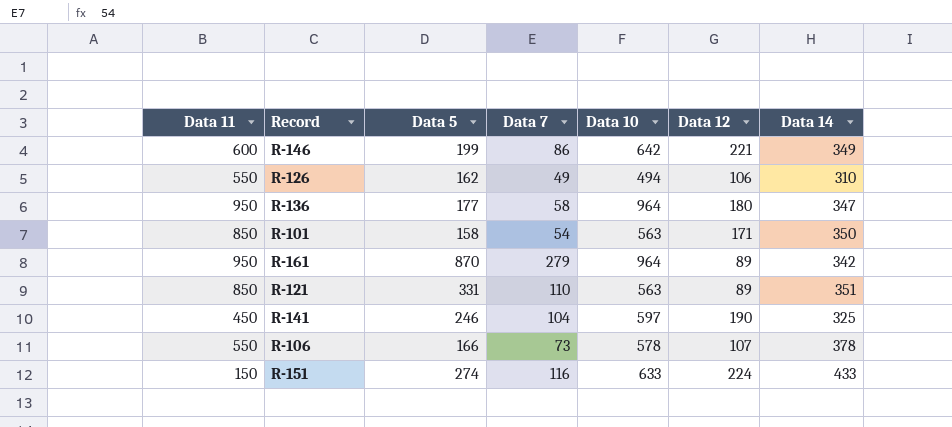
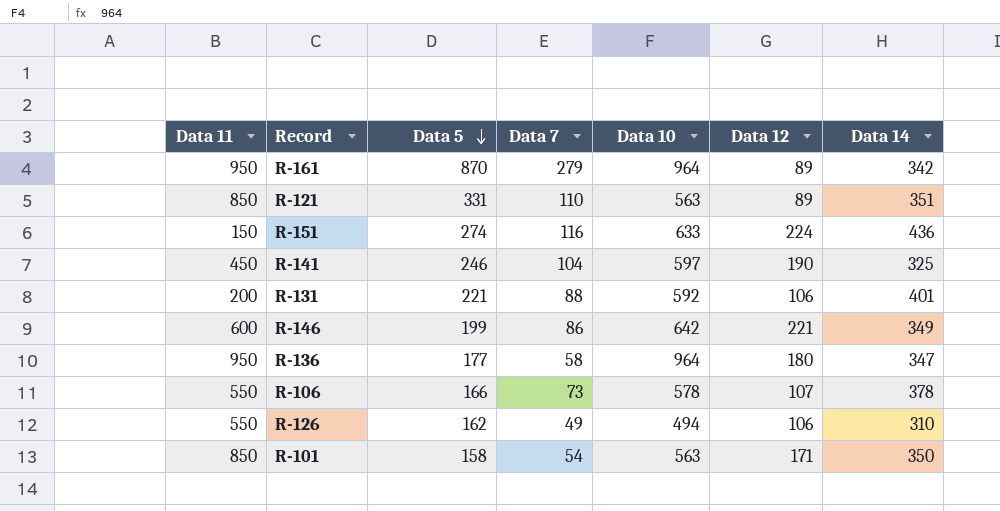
row order: none -> Data 5 descending
R-151 | Data 14: 433 -> 436
row R-131: none -> 200 | 221 | 88 | 592 | 106 | 401

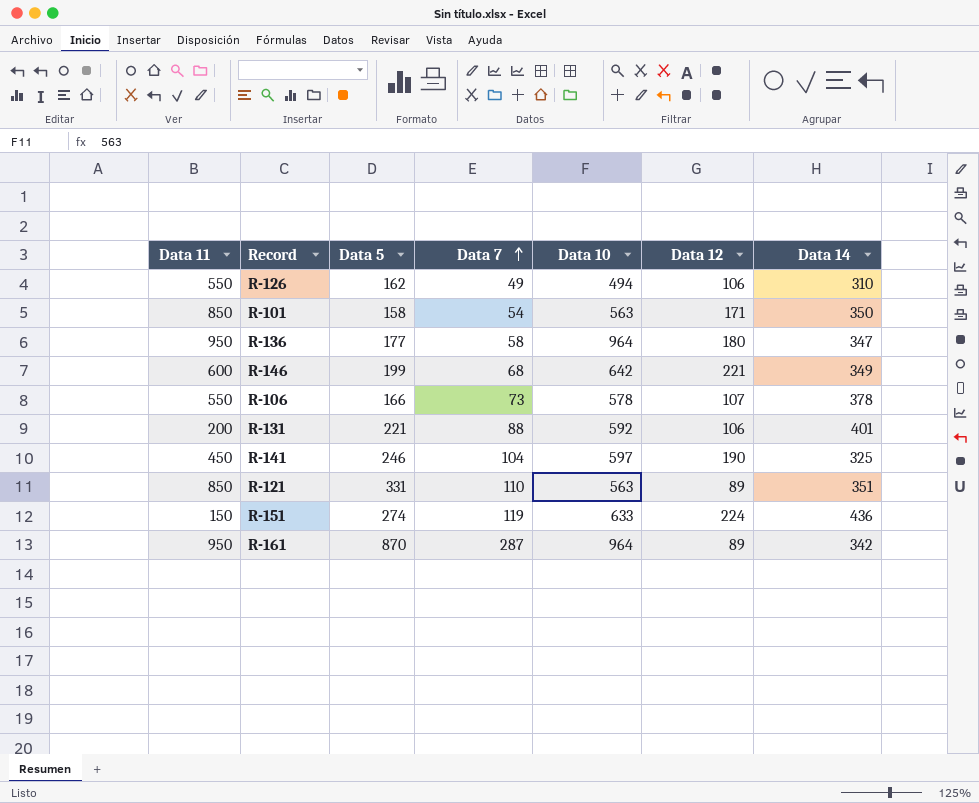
row order: Data 5 descending -> Data 7 ascending
R-146 | Data 7: 86 -> 68
R-151 | Data 7: 116 -> 119
R-161 | Data 7: 279 -> 287

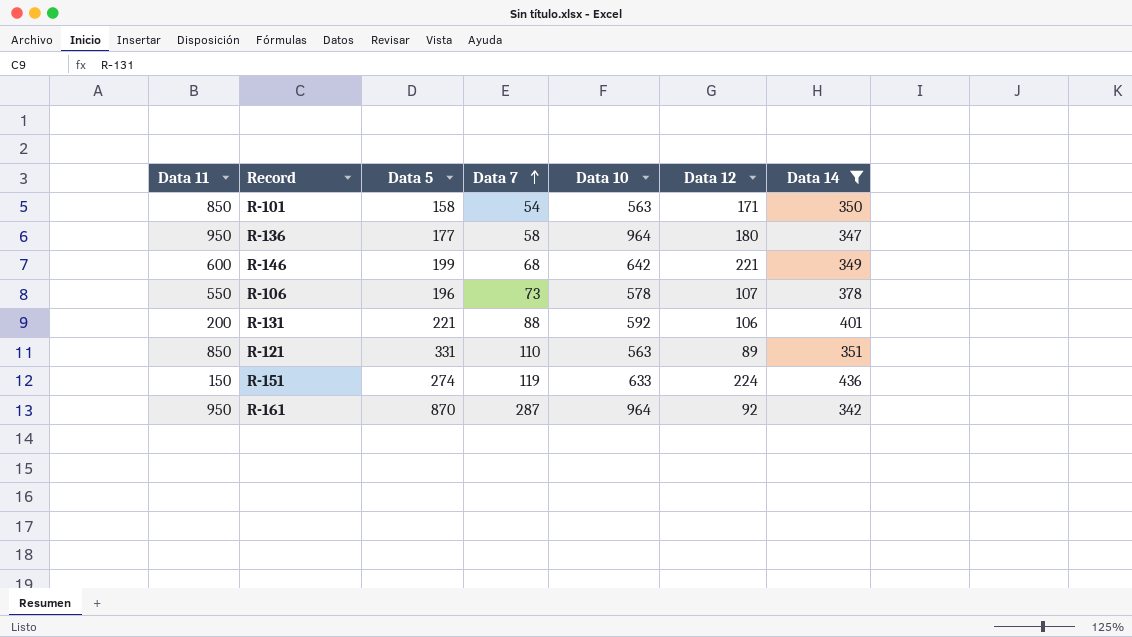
filter: none -> Data 14 >= 342
R-106 | Data 5: 166 -> 196
R-161 | Data 12: 89 -> 92

